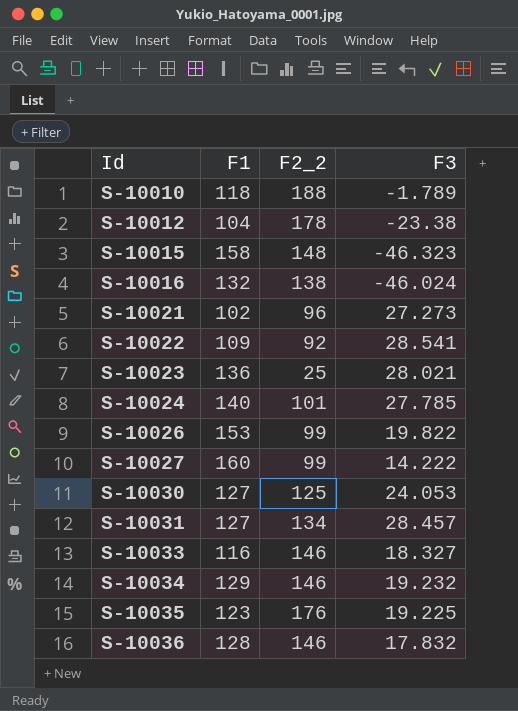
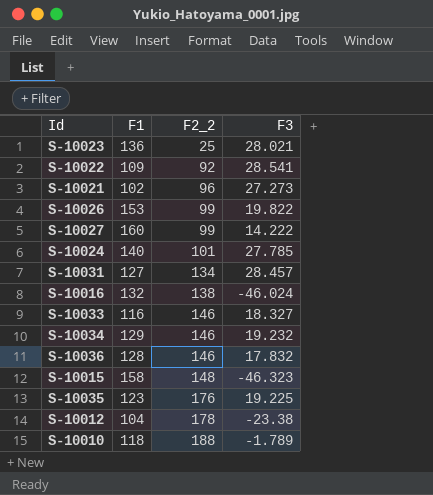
row order: Id ascending -> F2_2 ascending
row S-10030: 127 | 125 | 24.053 -> none

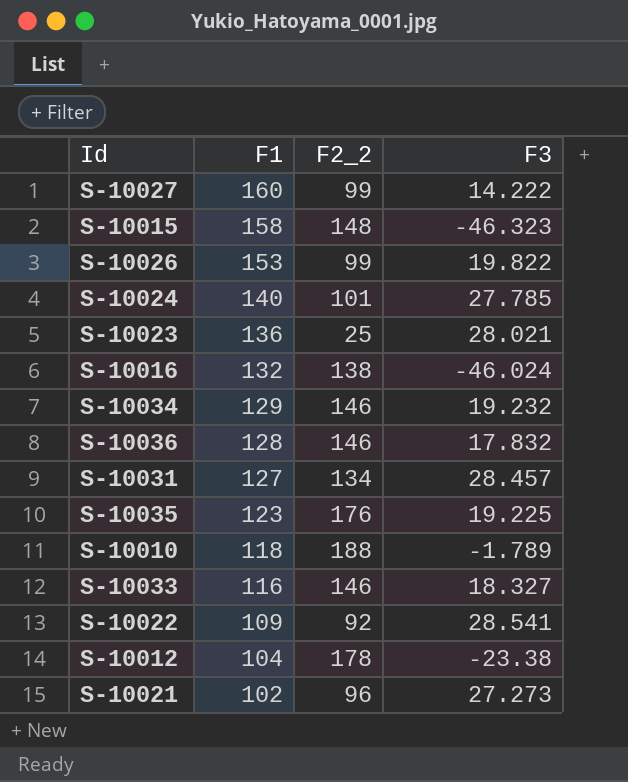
row order: F2_2 ascending -> F1 descending

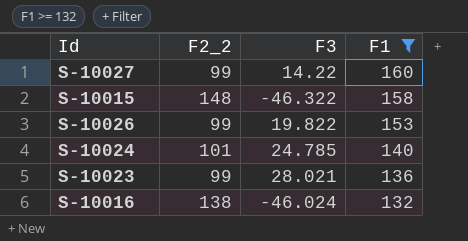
filter: none -> F1 >= 132
column F1 | position: 2 -> 4
S-10027 | F3: 14.222 -> 14.22
S-10015 | F3: -46.323 -> -46.322
S-10024 | F3: 27.785 -> 24.785
S-10023 | F2_2: 25 -> 99

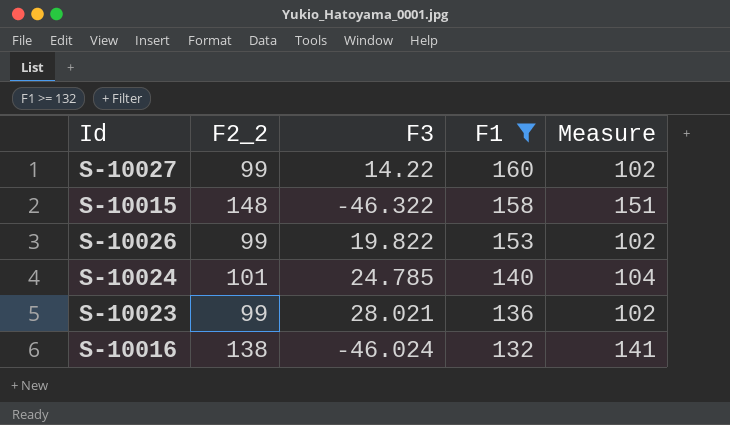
column Measure | formula: none -> [F2_2] + 3

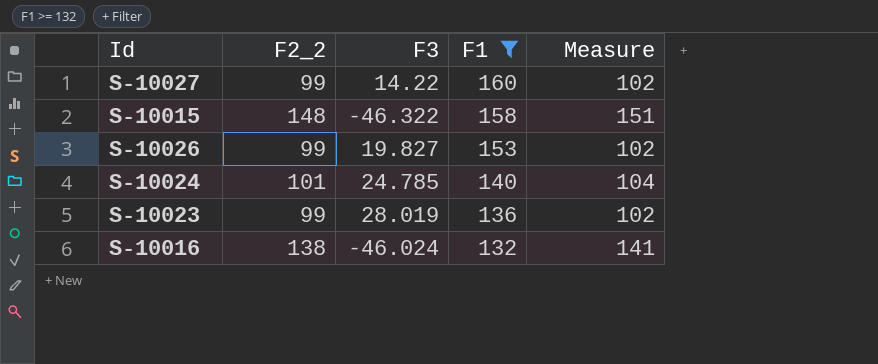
S-10026 | F3: 19.822 -> 19.827
S-10023 | F3: 28.021 -> 28.019

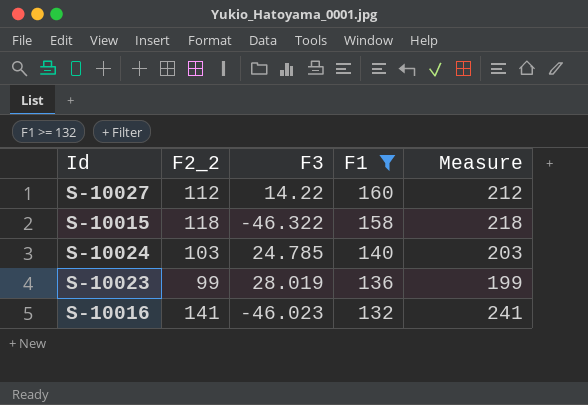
column Measure | formula: [F2_2] + 3 -> [F2_2] + 100
row S-10026: 99 | 19.827 | 153 | 102 -> none
S-10027 | F2_2: 99 -> 112
S-10015 | F2_2: 148 -> 118
S-10024 | F2_2: 101 -> 103
S-10016 | F2_2: 138 -> 141
S-10016 | F3: -46.024 -> -46.023

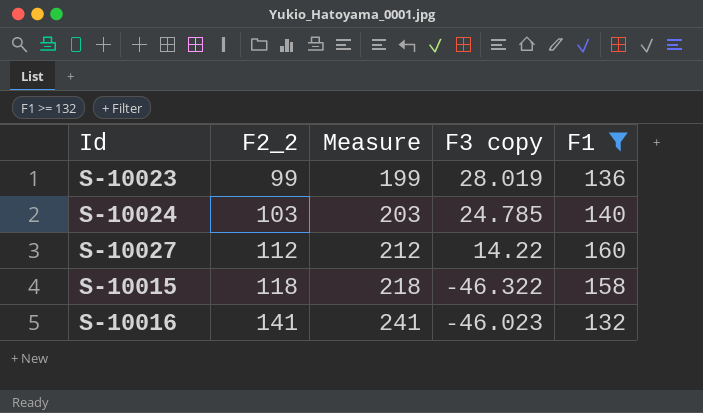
row order: F1 descending -> F2_2 ascending
column Measure | position: 5 -> 3
column name: F3 -> F3 copy

